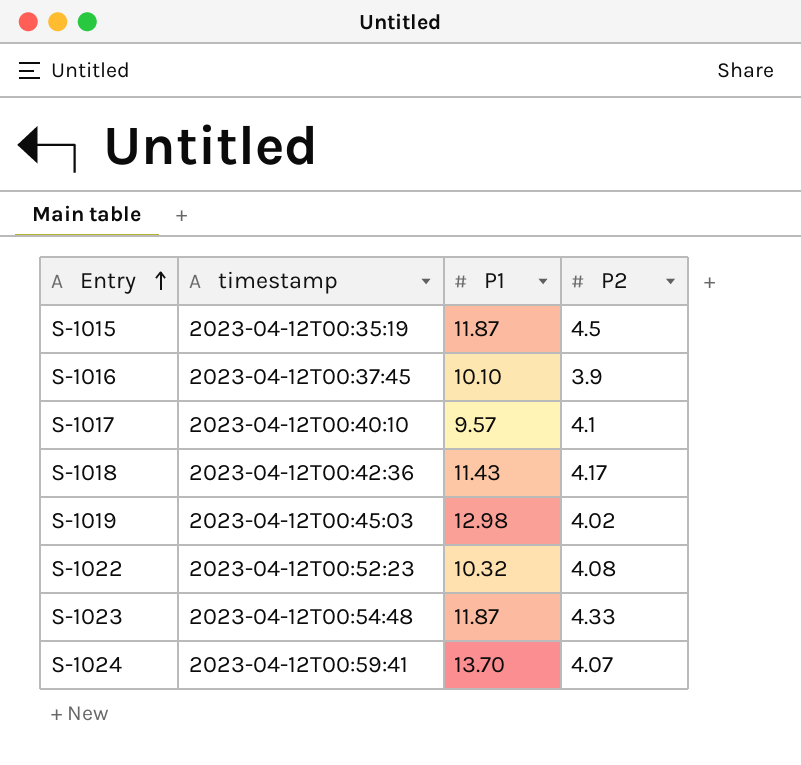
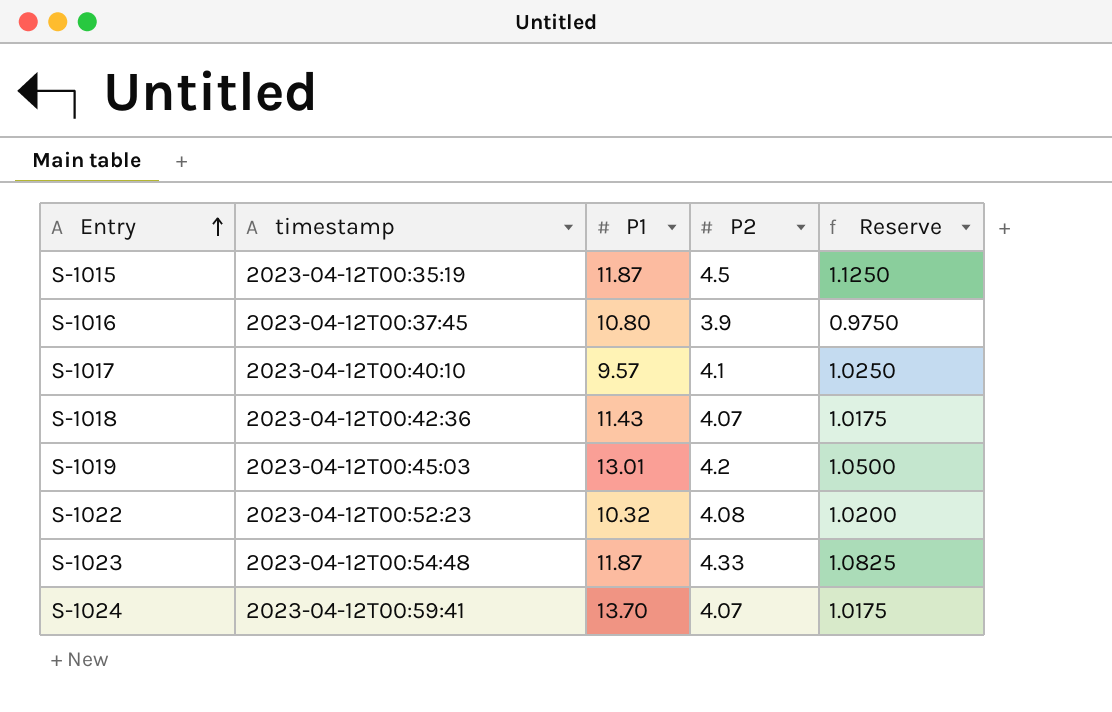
column Reserve | formula: none -> [P2] * 0.25
S-1016 | P1: 10.10 -> 10.80
S-1018 | P2: 4.17 -> 4.07
S-1019 | P1: 12.98 -> 13.01
S-1019 | P2: 4.02 -> 4.2

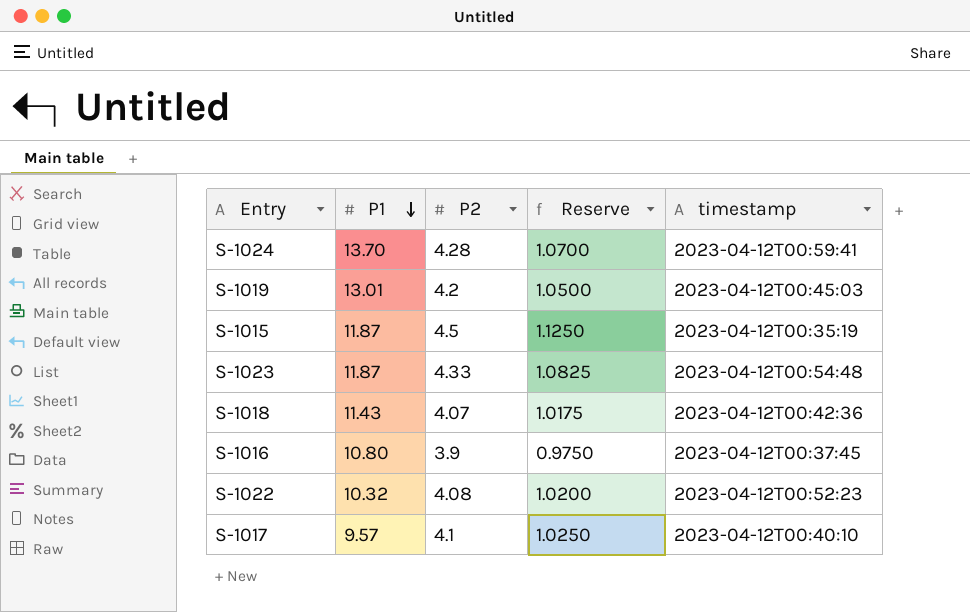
row order: Entry ascending -> P1 descending
column timestamp | position: 2 -> 5
S-1024 | P2: 4.07 -> 4.28
S-1024 | Reserve: 1.0175 -> 1.0700

